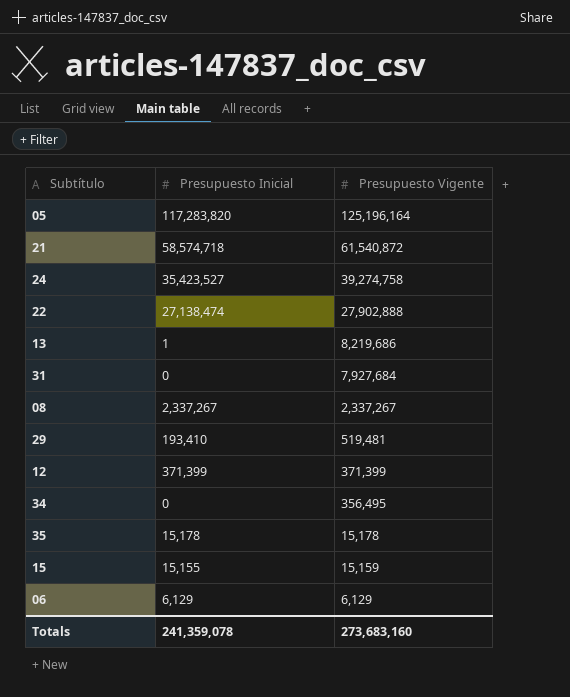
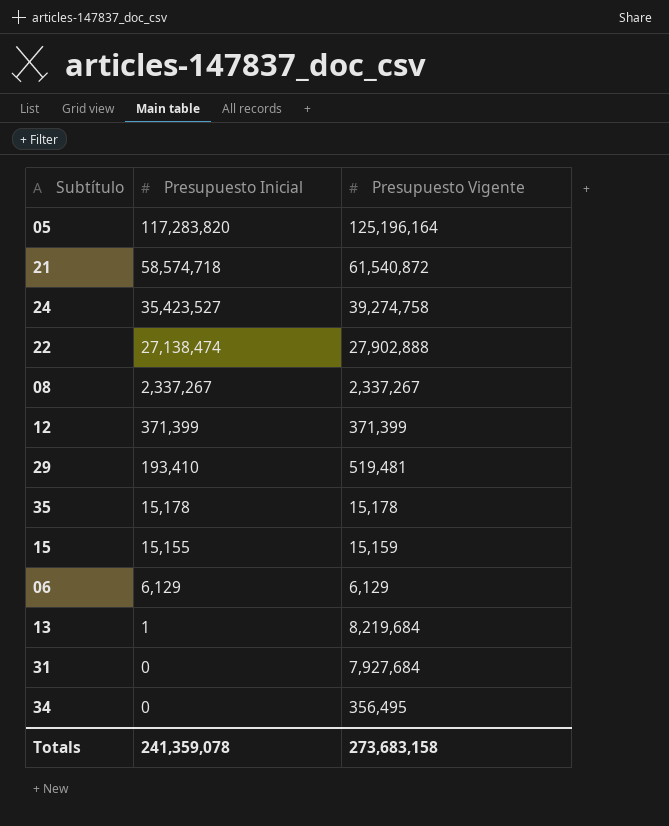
row order: Presupuesto Vigente descending -> Presupuesto Inicial descending
13 | Presupuesto Vigente: 8,219,686 -> 8,219,684
Totals | Presupuesto Vigente: 273,683,160 -> 273,683,158

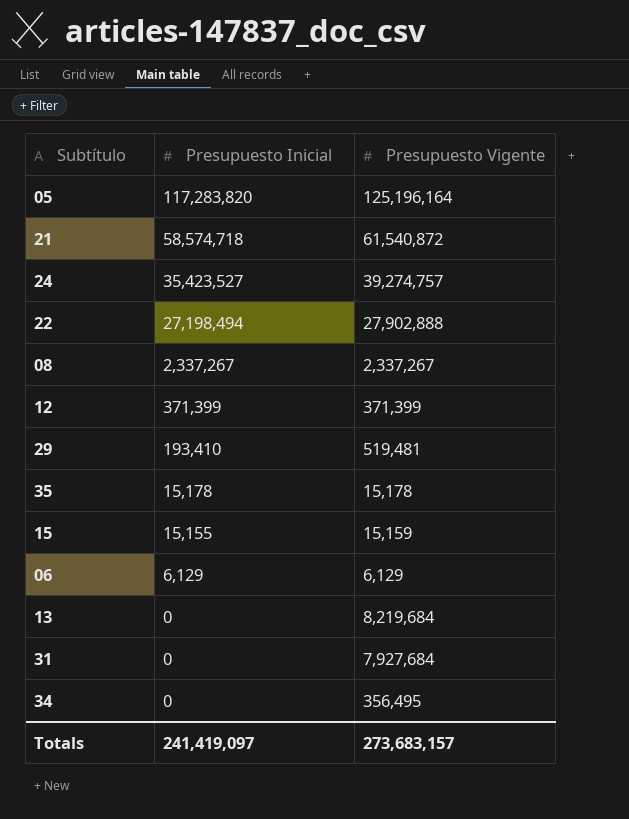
24 | Presupuesto Vigente: 39,274,758 -> 39,274,757
22 | Presupuesto Inicial: 27,138,474 -> 27,198,494
13 | Presupuesto Inicial: 1 -> 0
Totals | Presupuesto Inicial: 241,359,078 -> 241,419,097
Totals | Presupuesto Vigente: 273,683,158 -> 273,683,157

